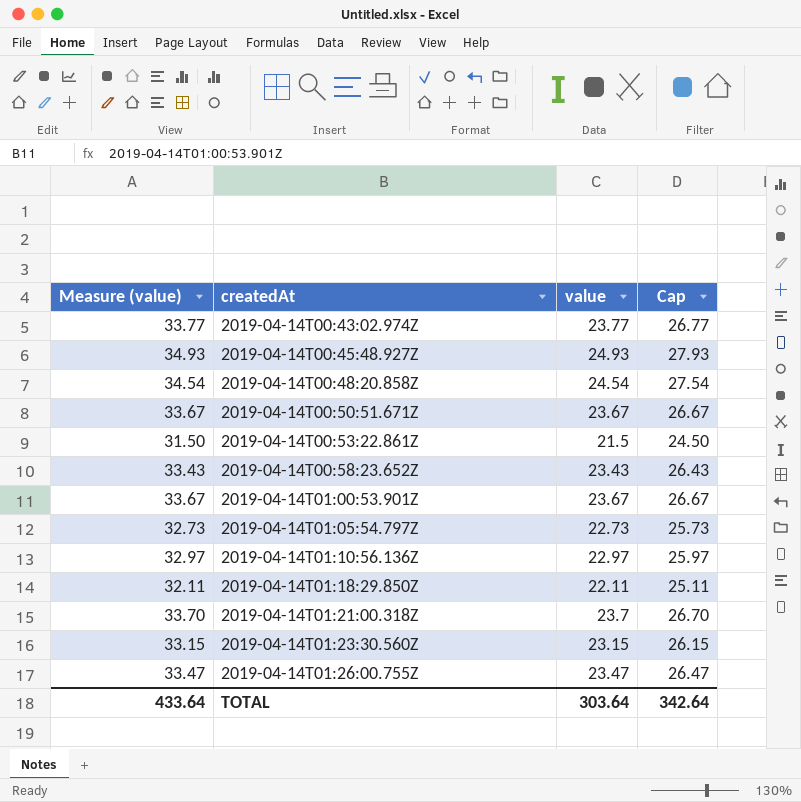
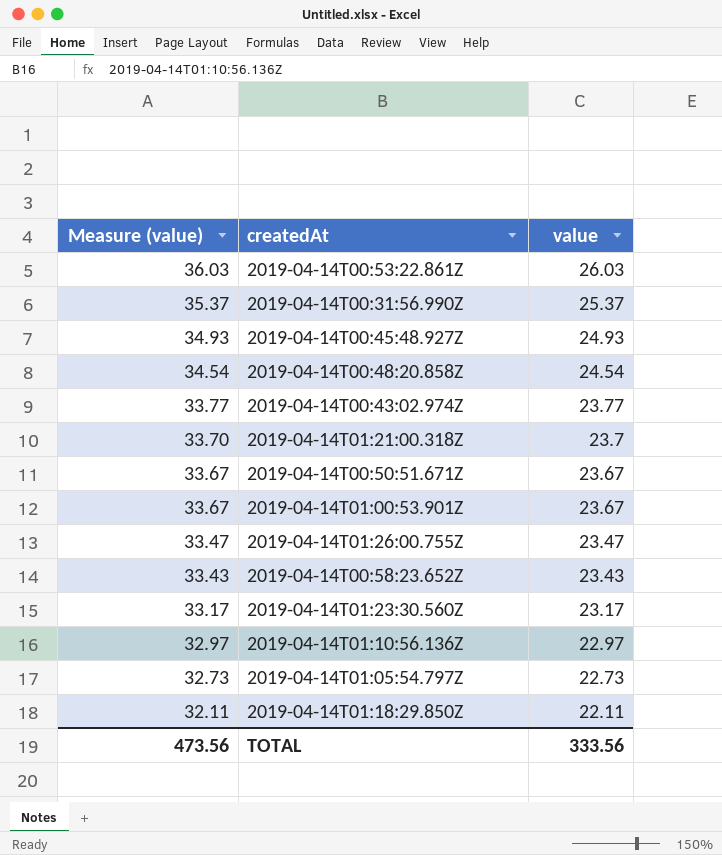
row order: createdAt ascending -> Measure (value) descending
column Cap | formula: [value] + 3 -> none
2019-04-14T00:53:22.861Z | Measure (value): 31.50 -> 36.03
2019-04-14T00:53:22.861Z | value: 21.5 -> 26.03
row 2019-04-14T00:31:56.990Z: none -> 35.37 | 25.37
2019-04-14T01:23:30.560Z | Measure (value): 33.15 -> 33.17
2019-04-14T01:23:30.560Z | value: 23.15 -> 23.17
TOTAL | Measure (value): 433.64 -> 473.56
TOTAL | value: 303.64 -> 333.56

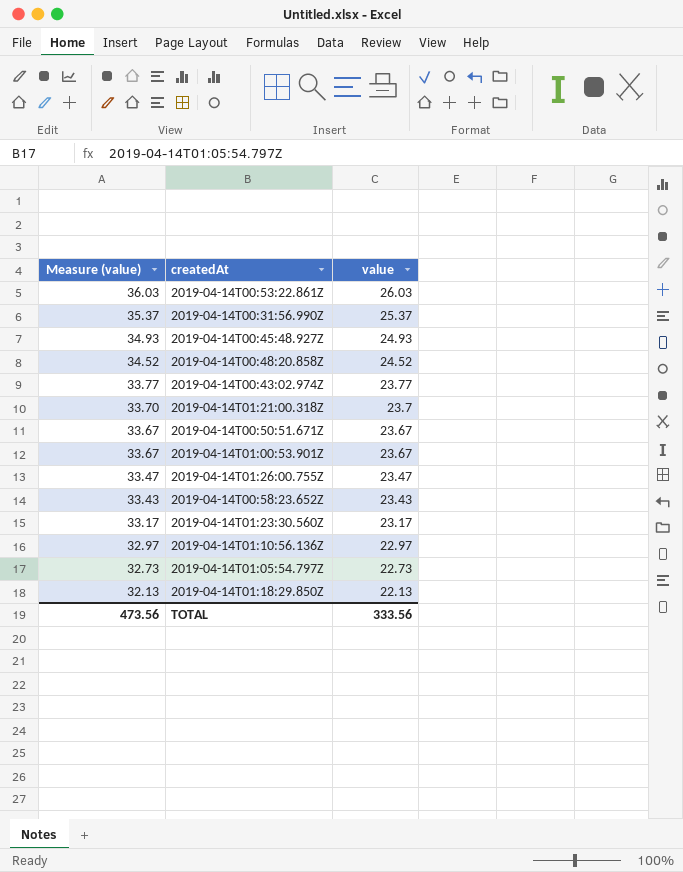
2019-04-14T00:48:20.858Z | Measure (value): 34.54 -> 34.52
2019-04-14T00:48:20.858Z | value: 24.54 -> 24.52
2019-04-14T01:18:29.850Z | Measure (value): 32.11 -> 32.13
2019-04-14T01:18:29.850Z | value: 22.11 -> 22.13

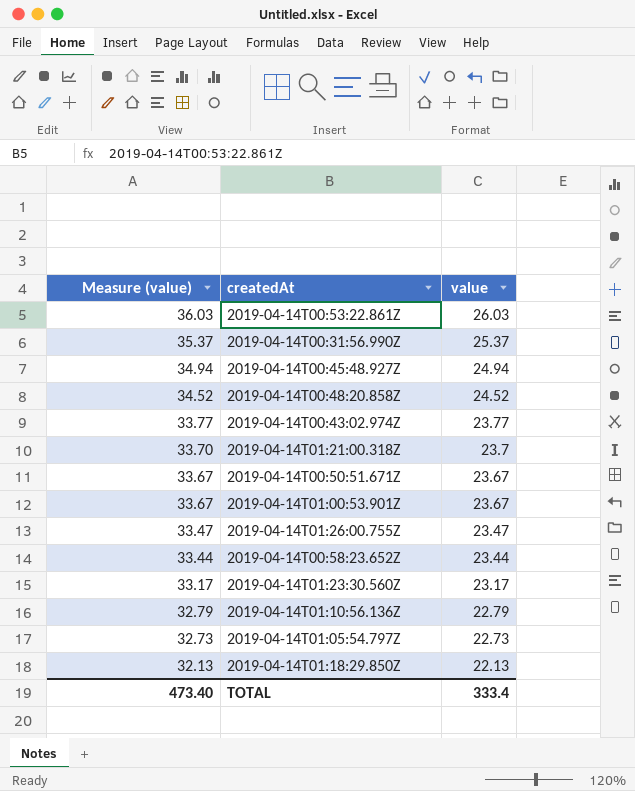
2019-04-14T00:45:48.927Z | Measure (value): 34.93 -> 34.94
2019-04-14T00:45:48.927Z | value: 24.93 -> 24.94
2019-04-14T00:58:23.652Z | Measure (value): 33.43 -> 33.44
2019-04-14T00:58:23.652Z | value: 23.43 -> 23.44
2019-04-14T01:10:56.136Z | Measure (value): 32.97 -> 32.79
2019-04-14T01:10:56.136Z | value: 22.97 -> 22.79
TOTAL | Measure (value): 473.56 -> 473.40
TOTAL | value: 333.56 -> 333.4

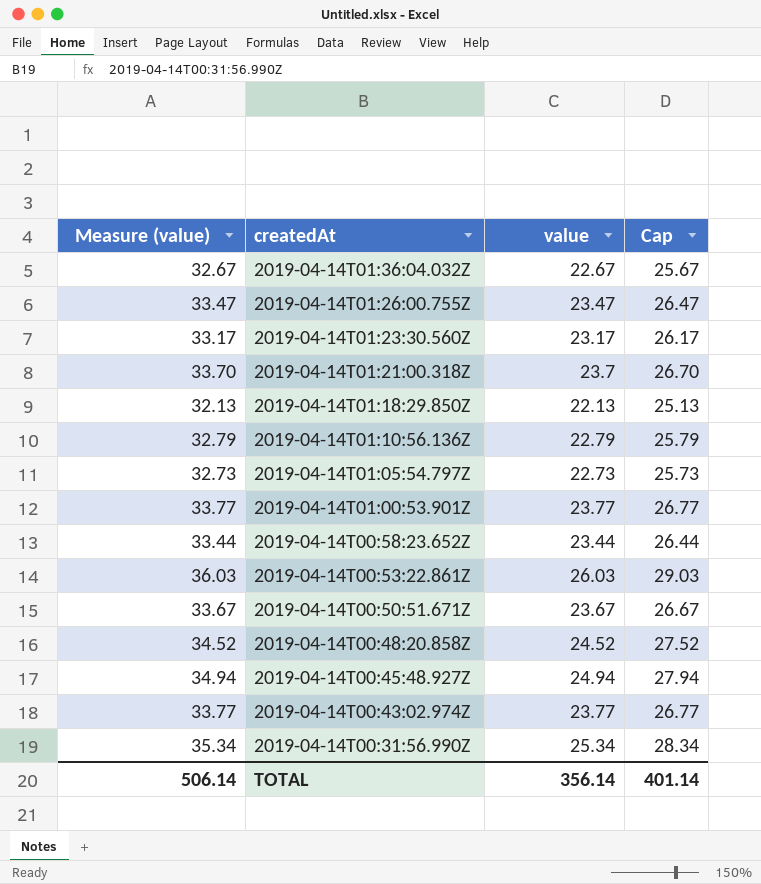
row order: Measure (value) descending -> createdAt descending
column Cap | formula: none -> [value] + 3
row 2019-04-14T01:36:04.032Z: none -> 32.67 | 22.67 | 25.67
2019-04-14T01:00:53.901Z | Measure (value): 33.67 -> 33.77
2019-04-14T01:00:53.901Z | value: 23.67 -> 23.77
2019-04-14T00:31:56.990Z | Measure (value): 35.37 -> 35.34
2019-04-14T00:31:56.990Z | value: 25.37 -> 25.34
TOTAL | Measure (value): 473.40 -> 506.14
TOTAL | value: 333.4 -> 356.14

